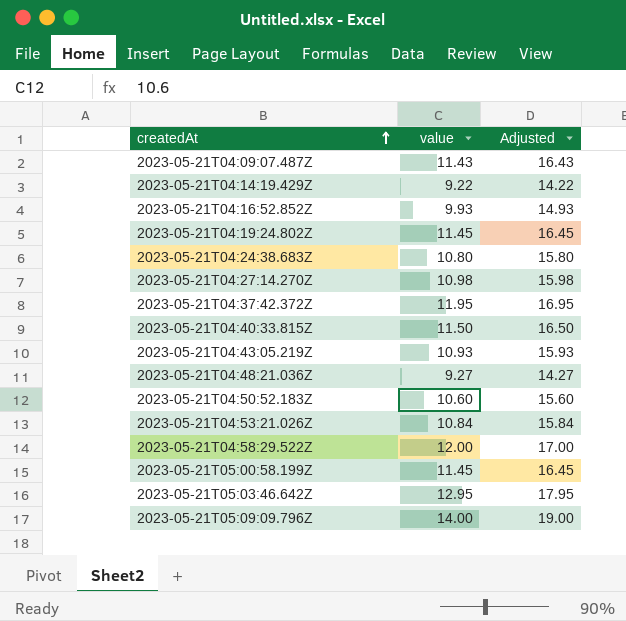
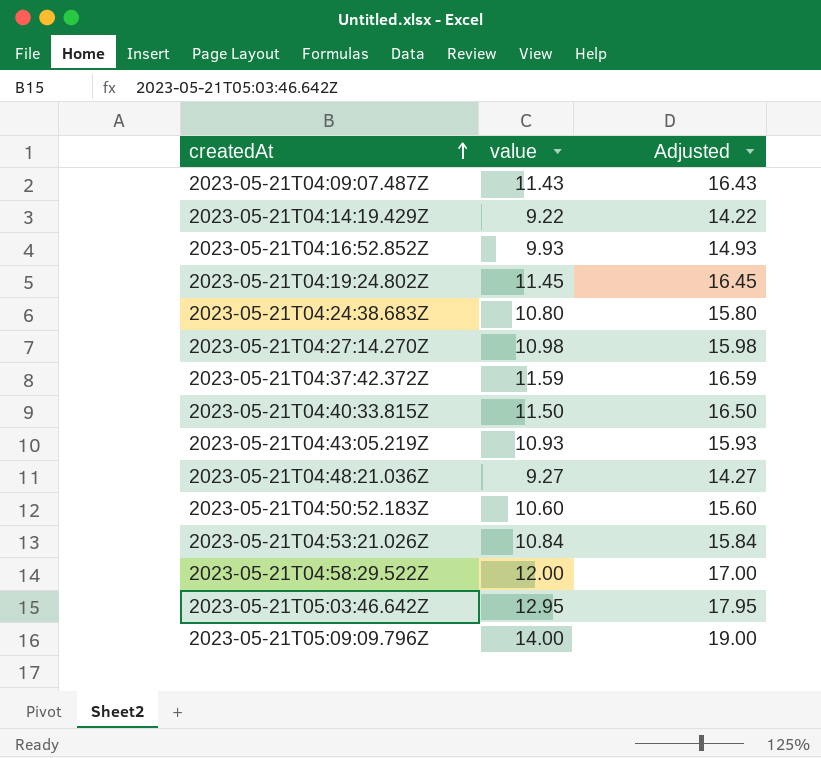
row 2023-05-21T05:00:58.199Z: 11.45 | 16.45 -> none
2023-05-21T04:37:42.372Z | value: 11.95 -> 11.59
2023-05-21T04:37:42.372Z | Adjusted: 16.95 -> 16.59

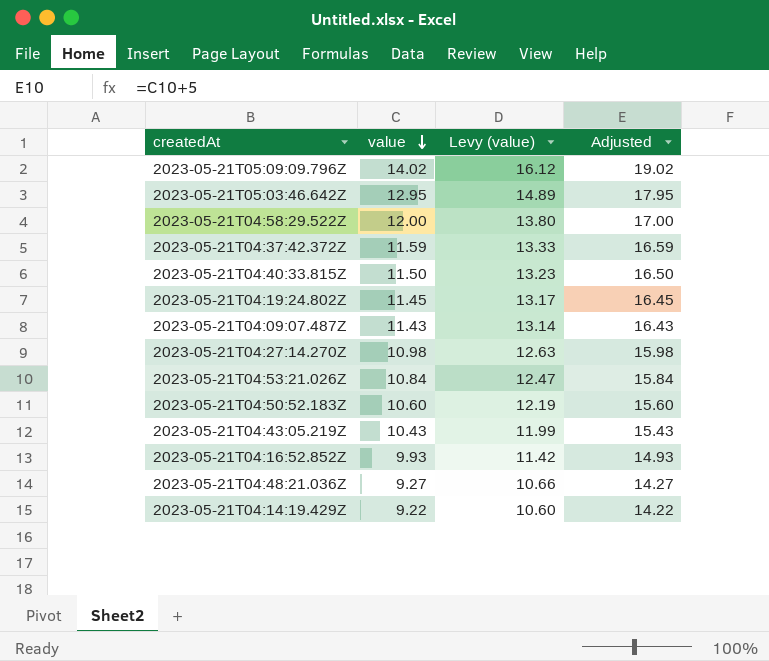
row order: createdAt ascending -> value descending
column Levy (value) | formula: none -> [value] * 1.15
row 2023-05-21T04:24:38.683Z: 10.80 | 15.80 -> none
2023-05-21T05:09:09.796Z | value: 14.00 -> 14.02
2023-05-21T05:09:09.796Z | Adjusted: 19.00 -> 19.02
2023-05-21T04:43:05.219Z | value: 10.93 -> 10.43
2023-05-21T04:43:05.219Z | Adjusted: 15.93 -> 15.43

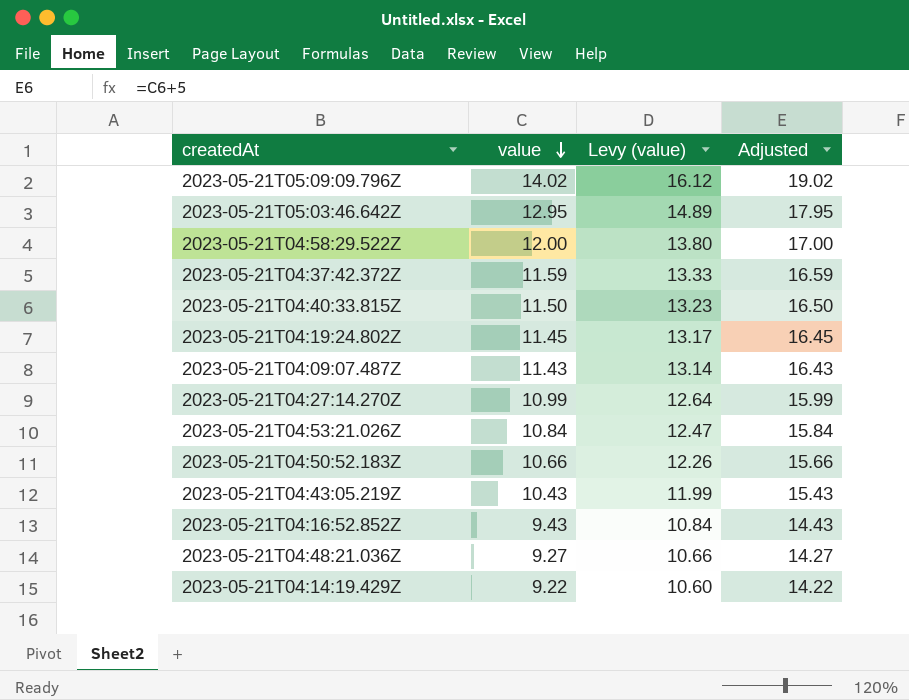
2023-05-21T04:27:14.270Z | value: 10.98 -> 10.99
2023-05-21T04:27:14.270Z | Levy (value): 12.63 -> 12.64
2023-05-21T04:27:14.270Z | Adjusted: 15.98 -> 15.99
2023-05-21T04:50:52.183Z | value: 10.60 -> 10.66
2023-05-21T04:50:52.183Z | Levy (value): 12.19 -> 12.26
2023-05-21T04:50:52.183Z | Adjusted: 15.60 -> 15.66
2023-05-21T04:16:52.852Z | value: 9.93 -> 9.43
2023-05-21T04:16:52.852Z | Levy (value): 11.42 -> 10.84
2023-05-21T04:16:52.852Z | Adjusted: 14.93 -> 14.43

